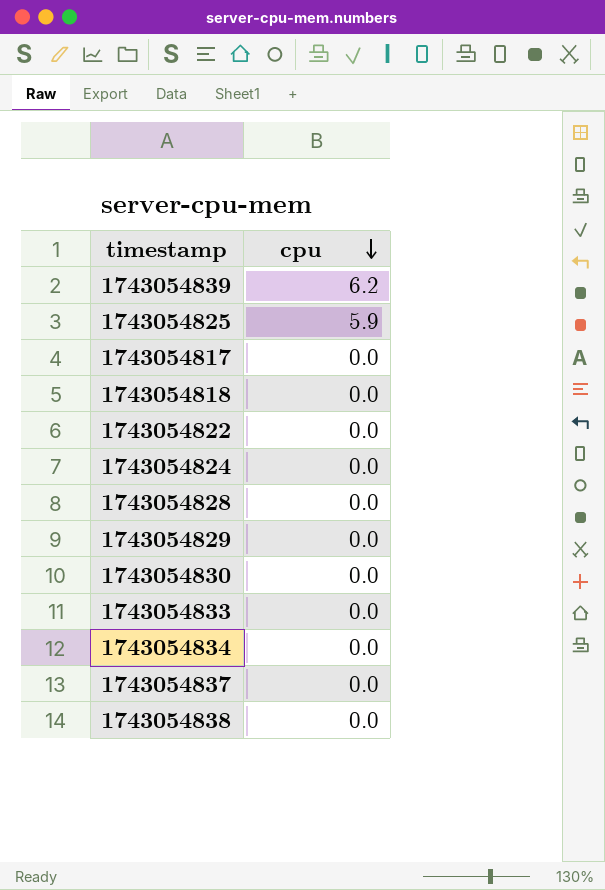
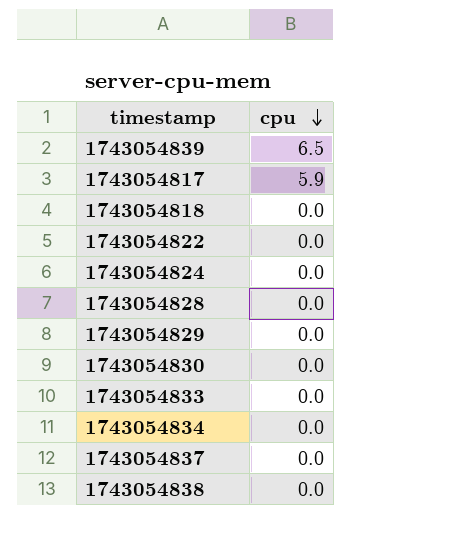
row 1743054825: 5.9 -> none
1743054839 | cpu: 6.2 -> 6.5
1743054817 | cpu: 0.0 -> 5.9

